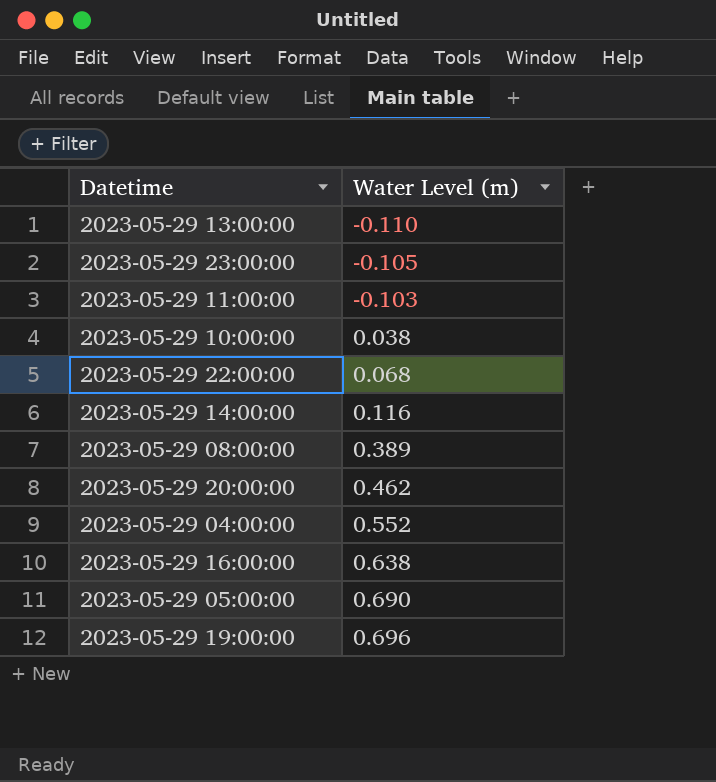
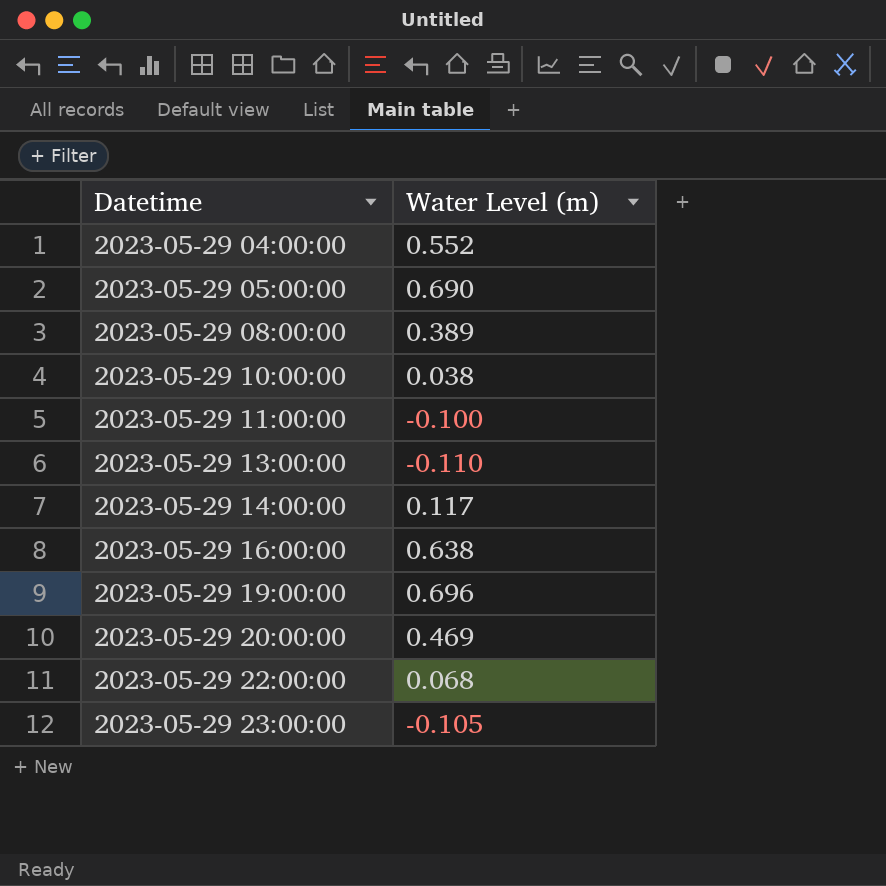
row order: Water Level (m) ascending -> Datetime ascending
2023-05-29 11:00:00 | Water Level (m): -0.103 -> -0.100
2023-05-29 14:00:00 | Water Level (m): 0.116 -> 0.117
2023-05-29 20:00:00 | Water Level (m): 0.462 -> 0.469

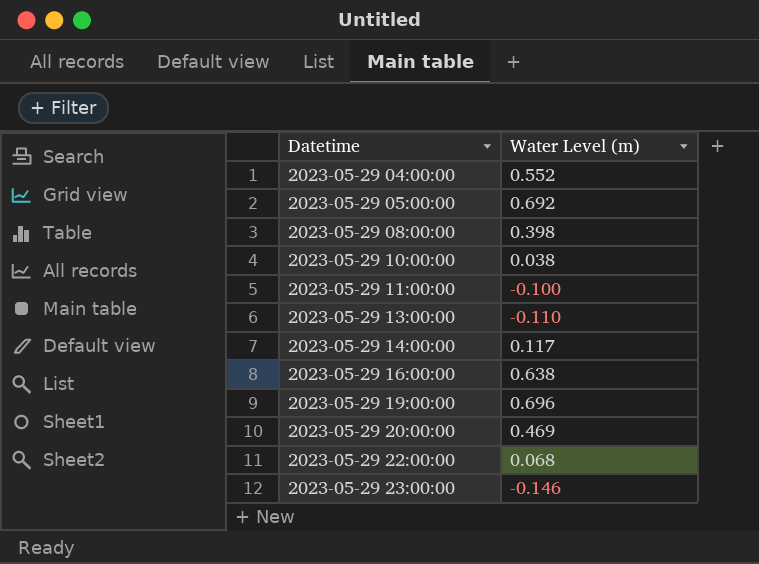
2023-05-29 05:00:00 | Water Level (m): 0.690 -> 0.692
2023-05-29 08:00:00 | Water Level (m): 0.389 -> 0.398
2023-05-29 23:00:00 | Water Level (m): -0.105 -> -0.146

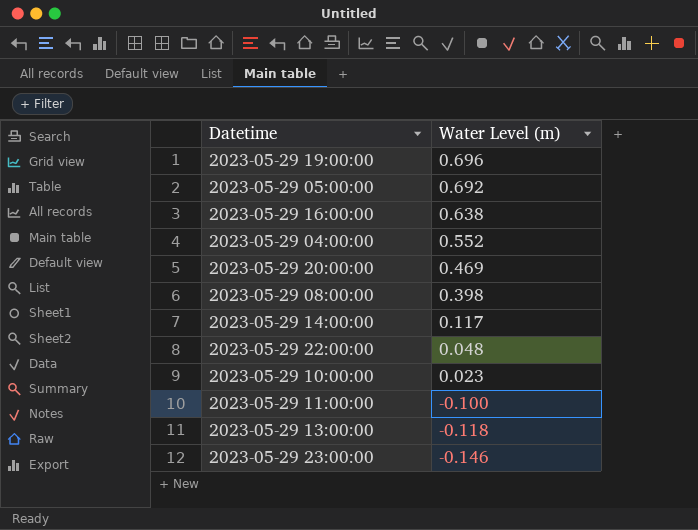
row order: Datetime ascending -> Water Level (m) descending
2023-05-29 22:00:00 | Water Level (m): 0.068 -> 0.048
2023-05-29 10:00:00 | Water Level (m): 0.038 -> 0.023
2023-05-29 13:00:00 | Water Level (m): -0.110 -> -0.118

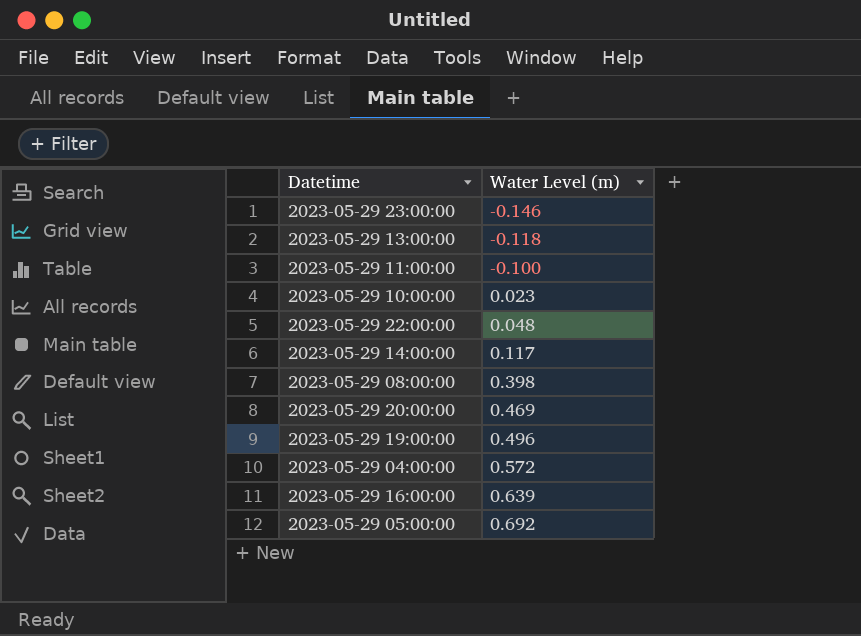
row order: Water Level (m) descending -> Water Level (m) ascending
2023-05-29 19:00:00 | Water Level (m): 0.696 -> 0.496
2023-05-29 04:00:00 | Water Level (m): 0.552 -> 0.572
2023-05-29 16:00:00 | Water Level (m): 0.638 -> 0.639

